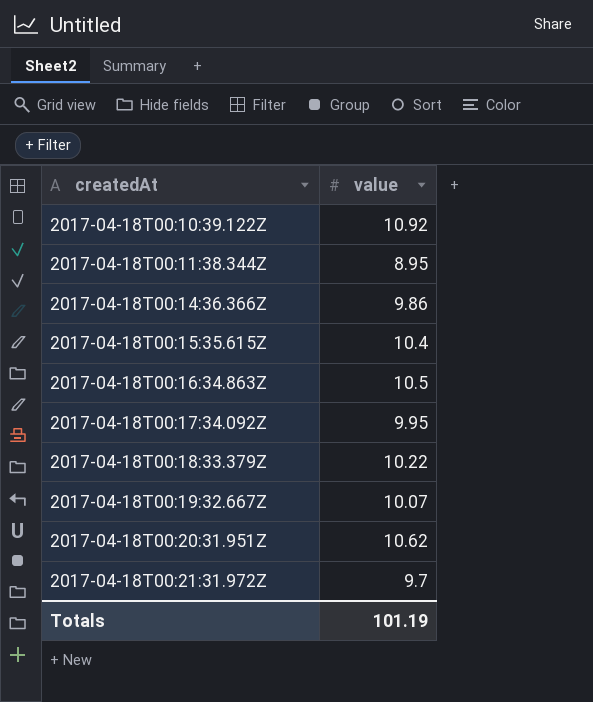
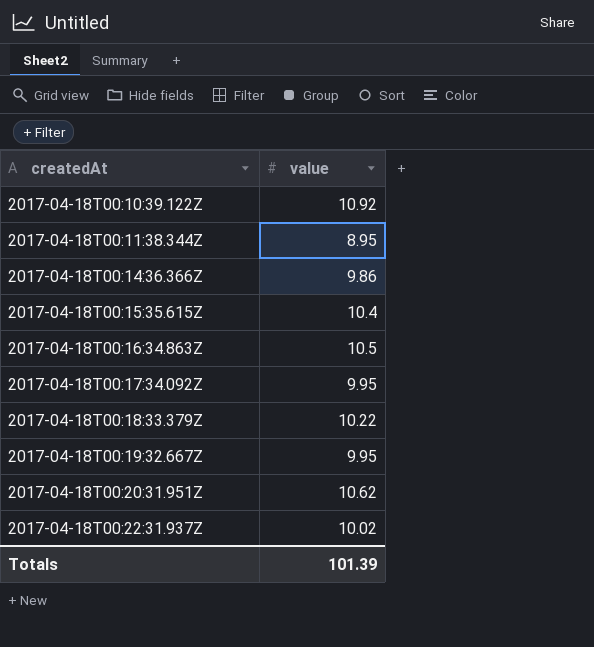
row 2017-04-18T00:21:31.972Z: 9.7 -> none
2017-04-18T00:19:32.667Z | value: 10.07 -> 9.95
row 2017-04-18T00:22:31.937Z: none -> 10.02
Totals | value: 101.19 -> 101.39

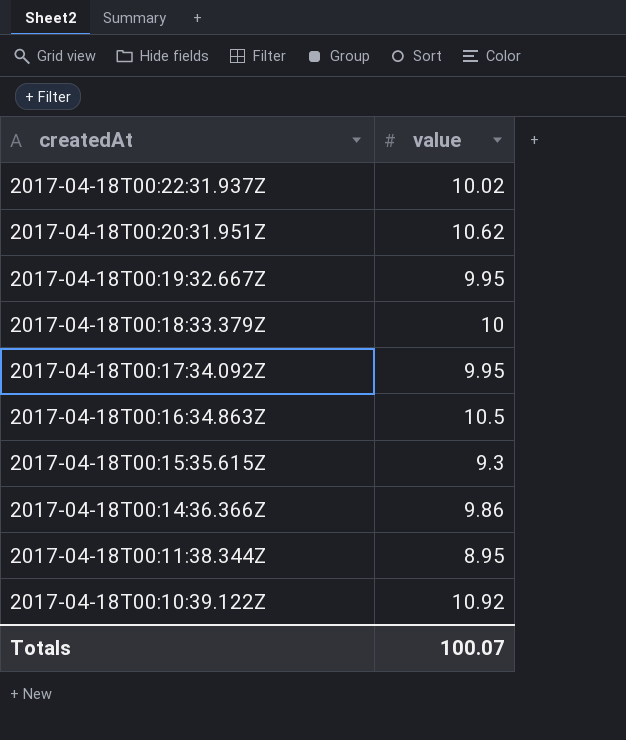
row order: createdAt ascending -> createdAt descending
2017-04-18T00:18:33.379Z | value: 10.22 -> 10
2017-04-18T00:15:35.615Z | value: 10.4 -> 9.3
Totals | value: 101.39 -> 100.07

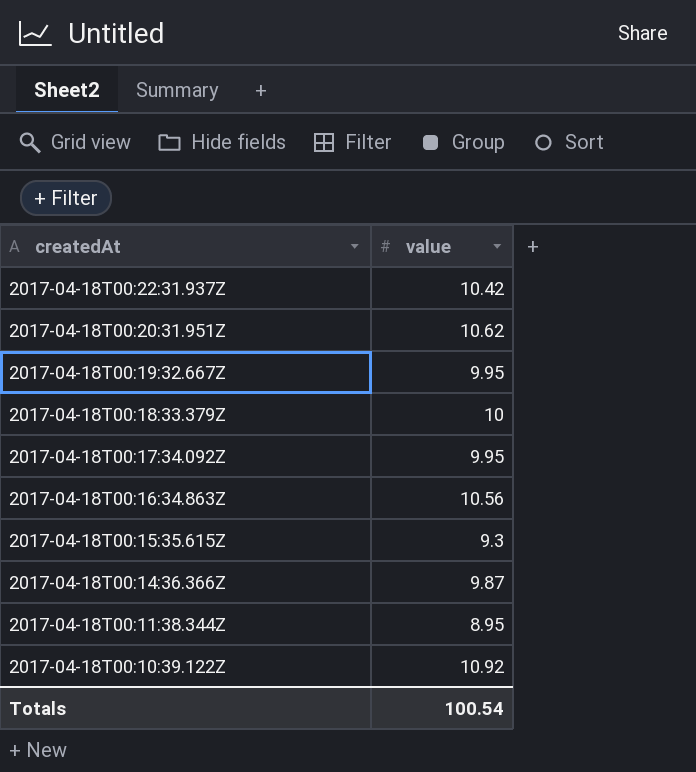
2017-04-18T00:22:31.937Z | value: 10.02 -> 10.42
2017-04-18T00:16:34.863Z | value: 10.5 -> 10.56
2017-04-18T00:14:36.366Z | value: 9.86 -> 9.87
Totals | value: 100.07 -> 100.54

